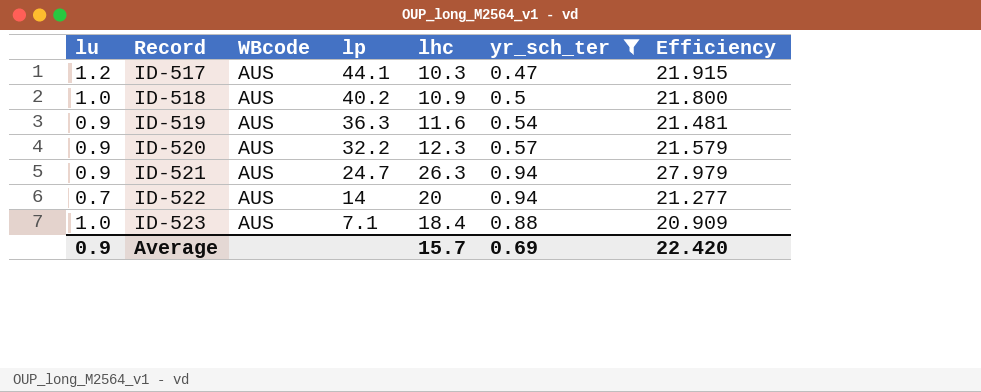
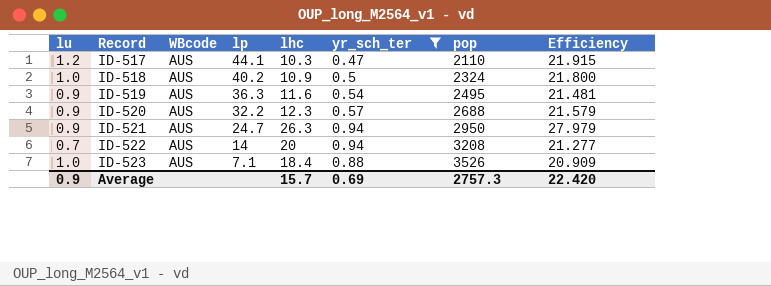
column pop | position: none -> 7

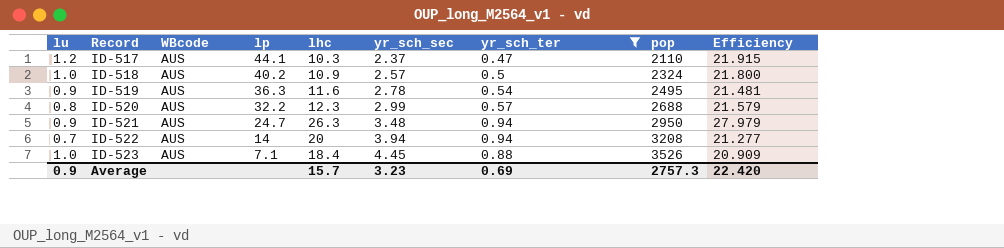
column yr_sch_sec | position: none -> 6
ID-520 | lu: 0.9 -> 0.8

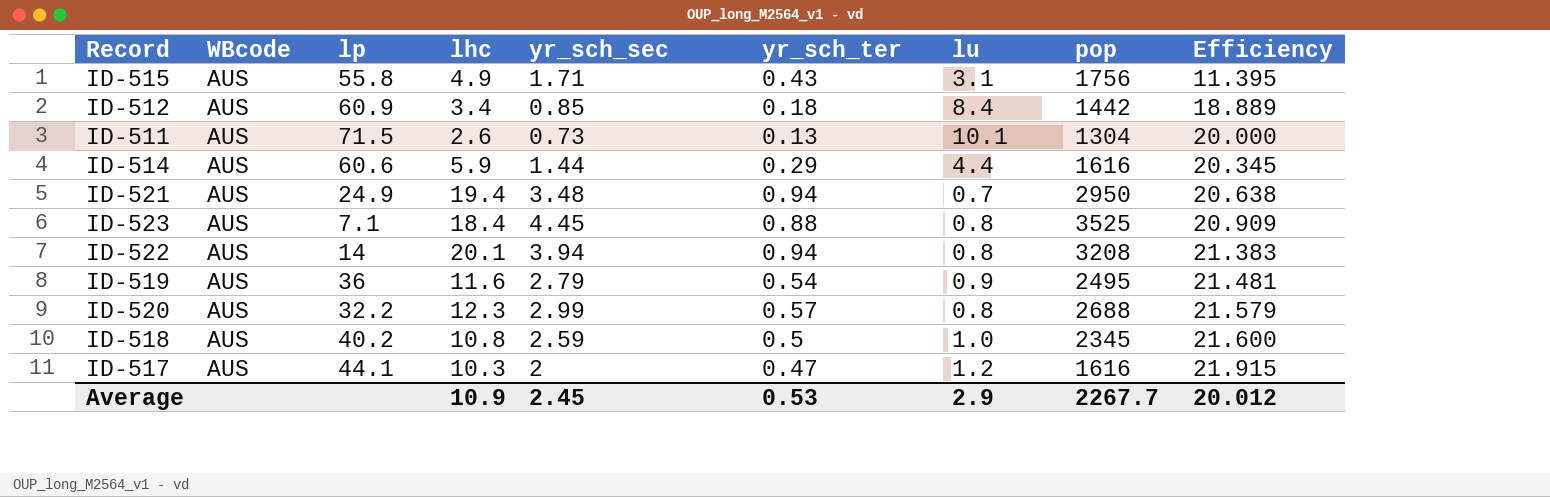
filter: yr_sch_ter >= 0.47 -> none
row order: Record ascending -> Efficiency ascending
column lu | position: 1 -> 7
ID-521 | lp: 24.7 -> 24.9
ID-521 | lhc: 26.3 -> 19.4
ID-521 | lu: 0.9 -> 0.7
ID-521 | Efficiency: 27.979 -> 20.638
ID-523 | lu: 1.0 -> 0.8
ID-523 | pop: 3526 -> 3525
ID-522 | lhc: 20 -> 20.1
ID-522 | lu: 0.7 -> 0.8
ID-522 | Efficiency: 21.277 -> 21.383
ID-519 | lp: 36.3 -> 36
ID-519 | yr_sch_sec: 2.78 -> 2.79
ID-518 | lhc: 10.9 -> 10.8
ID-518 | yr_sch_sec: 2.57 -> 2.59
ID-518 | pop: 2324 -> 2345
ID-518 | Efficiency: 21.800 -> 21.600
ID-517 | yr_sch_sec: 2.37 -> 2
ID-517 | pop: 2110 -> 1616
Average | lhc: 15.7 -> 10.9
Average | yr_sch_sec: 3.23 -> 2.45
Average | yr_sch_ter: 0.69 -> 0.53
Average | lu: 0.9 -> 2.9
Average | pop: 2757.3 -> 2267.7
Average | Efficiency: 22.420 -> 20.012

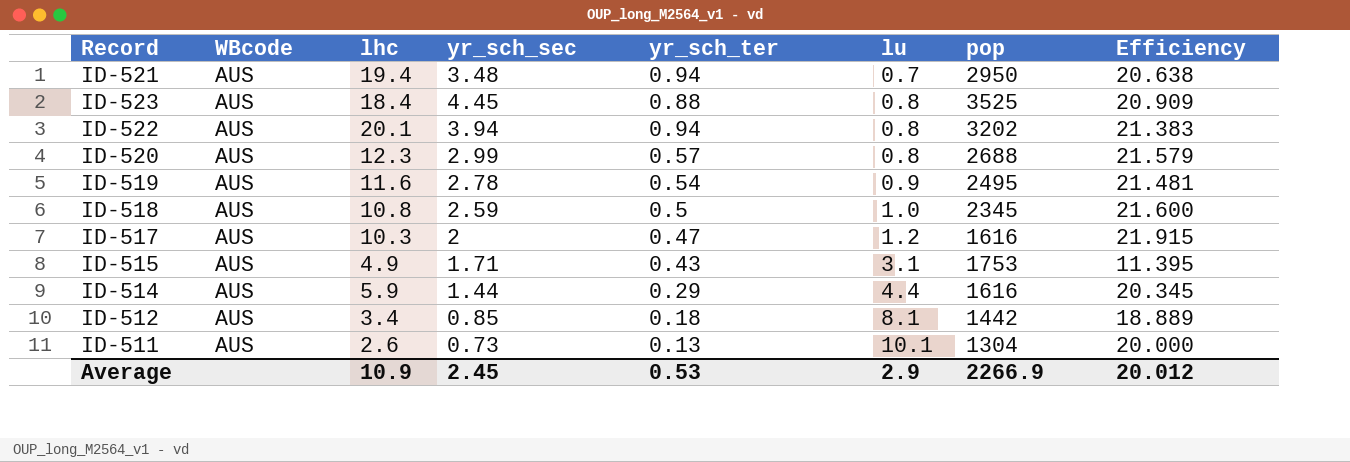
row order: Efficiency ascending -> lu ascending
column lp | position: 3 -> none
ID-522 | pop: 3208 -> 3202
ID-519 | yr_sch_sec: 2.79 -> 2.78
ID-515 | pop: 1756 -> 1753
ID-512 | lu: 8.4 -> 8.1
Average | pop: 2267.7 -> 2266.9

